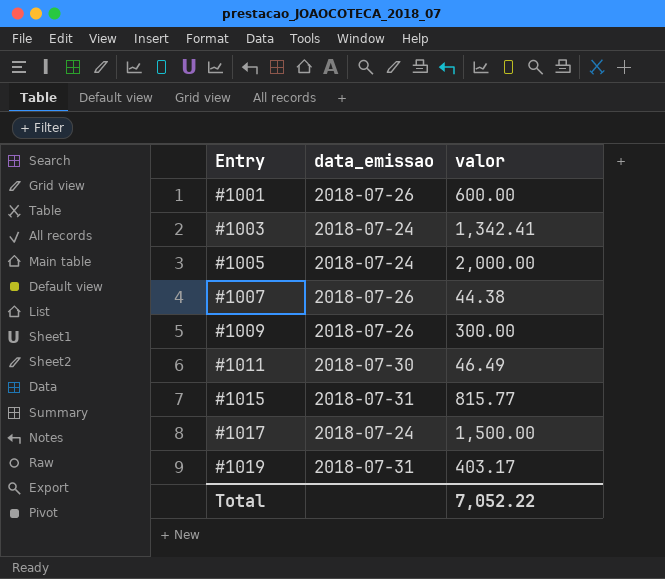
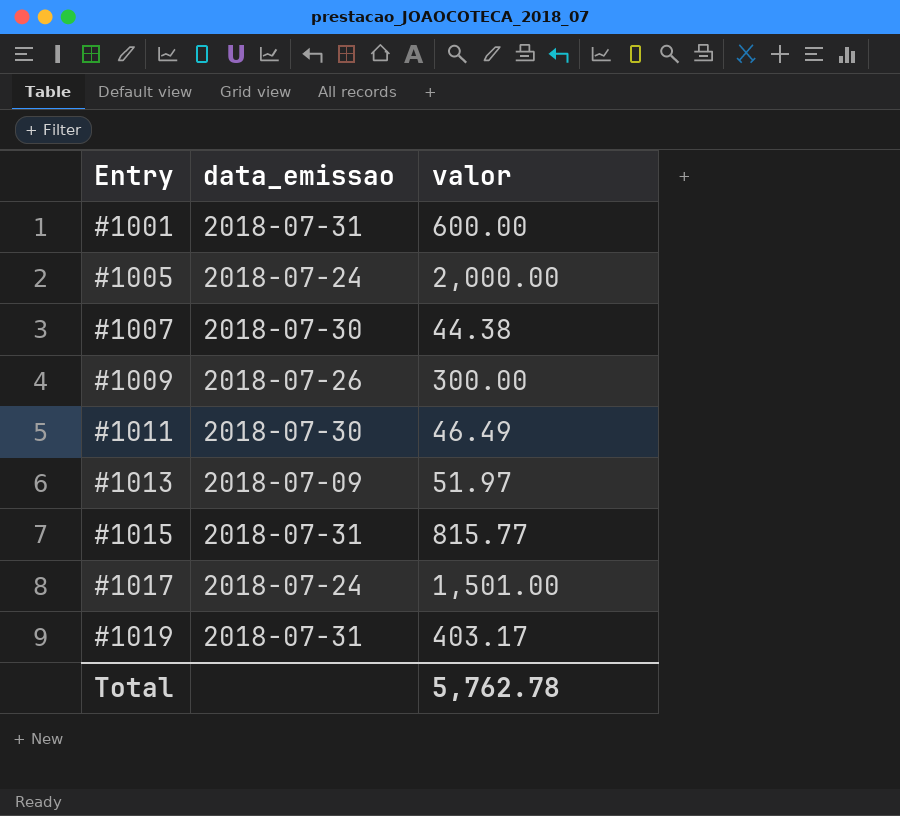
row #1003: 2018-07-24 | 1,342.41 -> none
#1001 | data_emissao: 2018-07-26 -> 2018-07-31
#1007 | data_emissao: 2018-07-26 -> 2018-07-30
row #1013: none -> 2018-07-09 | 51.97
#1017 | valor: 1,500.00 -> 1,501.00
Total | valor: 7,052.22 -> 5,762.78

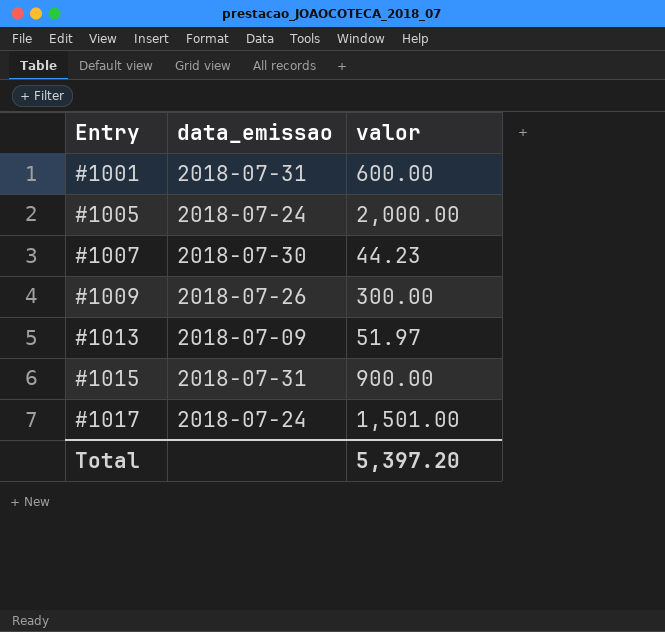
row #1011: 2018-07-30 | 46.49 -> none
row #1019: 2018-07-31 | 403.17 -> none
#1007 | valor: 44.38 -> 44.23
#1015 | valor: 815.77 -> 900.00
Total | valor: 5,762.78 -> 5,397.20

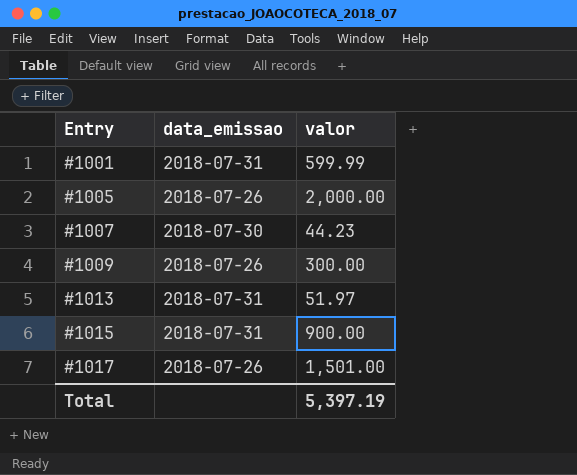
#1001 | valor: 600.00 -> 599.99
#1005 | data_emissao: 2018-07-24 -> 2018-07-26
#1013 | data_emissao: 2018-07-09 -> 2018-07-31
#1017 | data_emissao: 2018-07-24 -> 2018-07-26
Total | valor: 5,397.20 -> 5,397.19

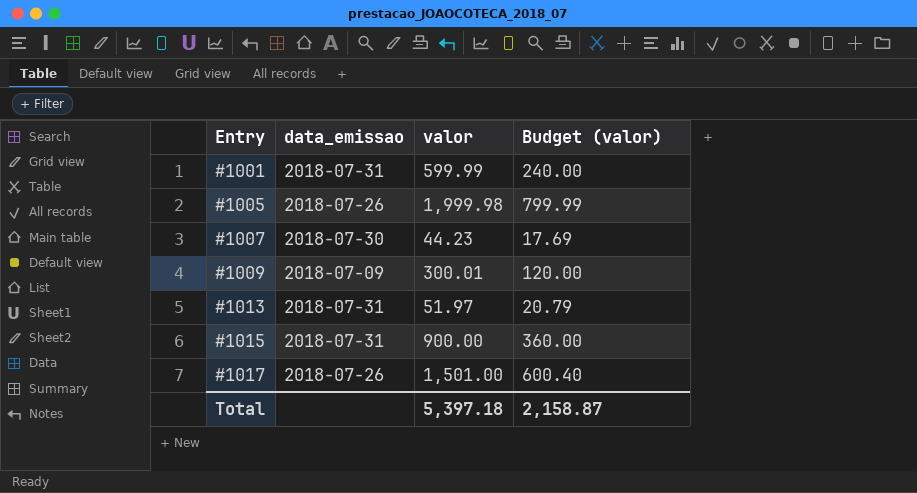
column Budget (valor) | formula: none -> [valor] * 0.4
#1005 | valor: 2,000.00 -> 1,999.98
#1009 | data_emissao: 2018-07-26 -> 2018-07-09
#1009 | valor: 300.00 -> 300.01
Total | valor: 5,397.19 -> 5,397.18

